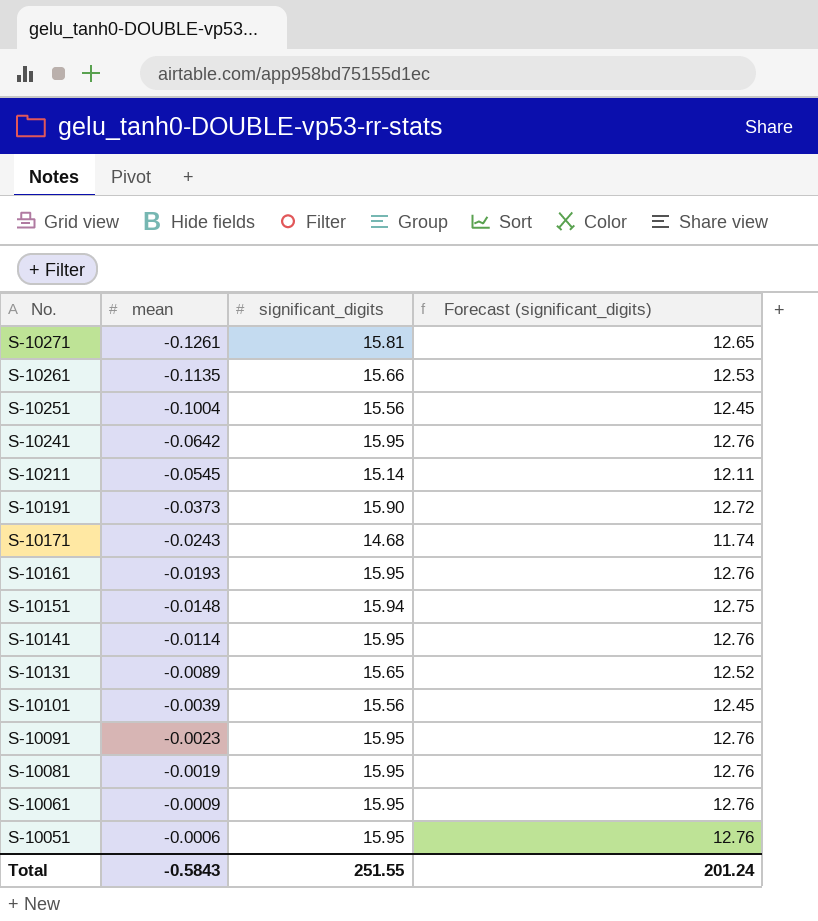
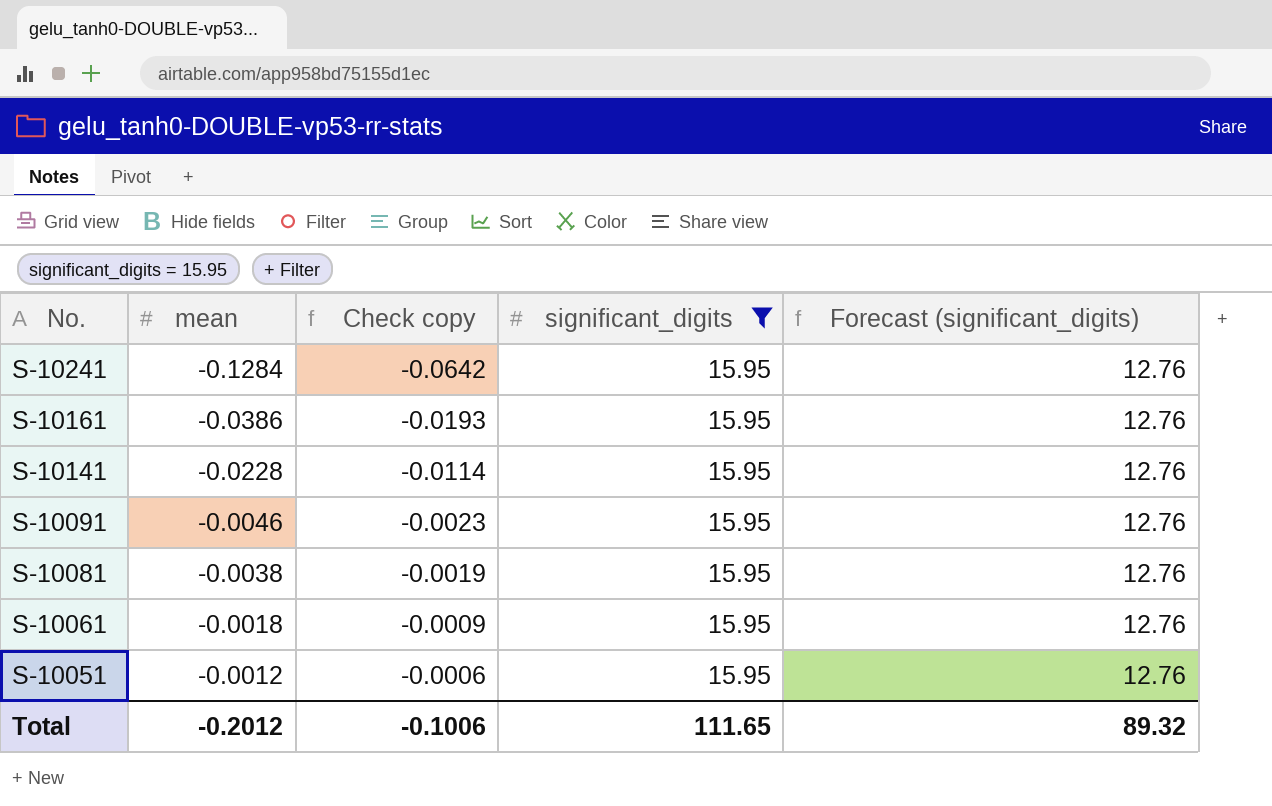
filter: none -> significant_digits = 15.95
column Check copy | formula: none -> [mean] * 0.5
S-10241 | mean: -0.0642 -> -0.1284
S-10161 | mean: -0.0193 -> -0.0386
S-10141 | mean: -0.0114 -> -0.0228
S-10091 | mean: -0.0023 -> -0.0046
S-10081 | mean: -0.0019 -> -0.0038
S-10061 | mean: -0.0009 -> -0.0018
S-10051 | mean: -0.0006 -> -0.0012
Total | mean: -0.5843 -> -0.2012
Total | significant_digits: 251.55 -> 111.65
Total | Forecast (significant_digits): 201.24 -> 89.32

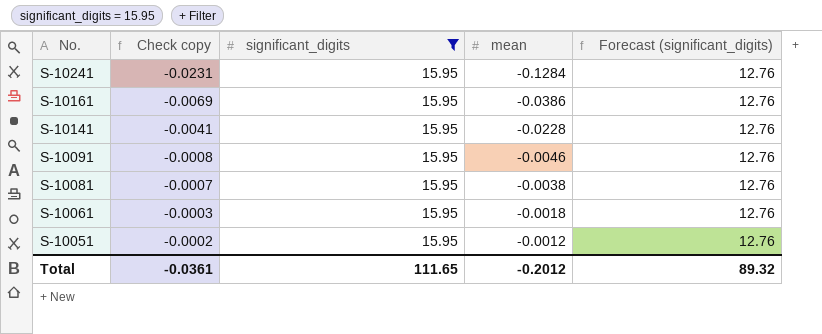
column Check copy | formula: [mean] * 0.5 -> [mean] * 0.18
column mean | position: 2 -> 4
Total | Check copy: -0.1006 -> -0.0361

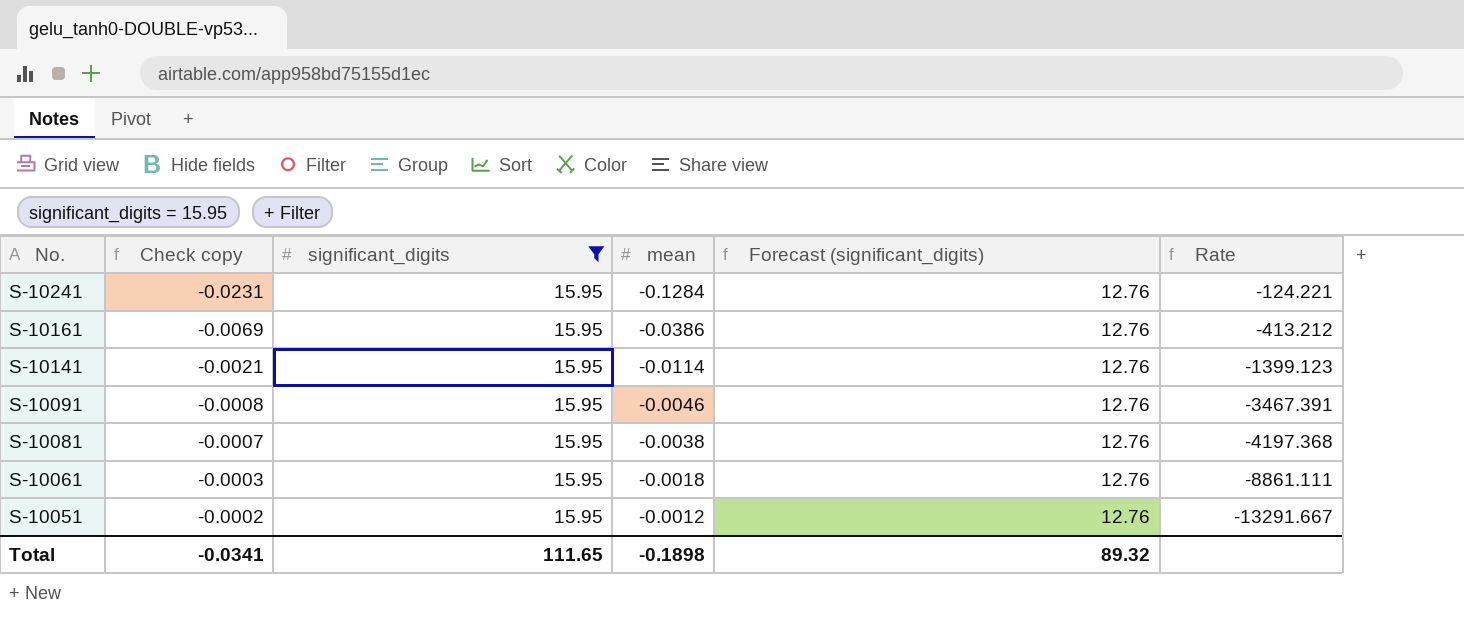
column Rate | formula: none -> [significant_digits] / [mean]
S-10141 | Check copy: -0.0041 -> -0.0021
S-10141 | mean: -0.0228 -> -0.0114
Total | Check copy: -0.0361 -> -0.0341
Total | mean: -0.2012 -> -0.1898

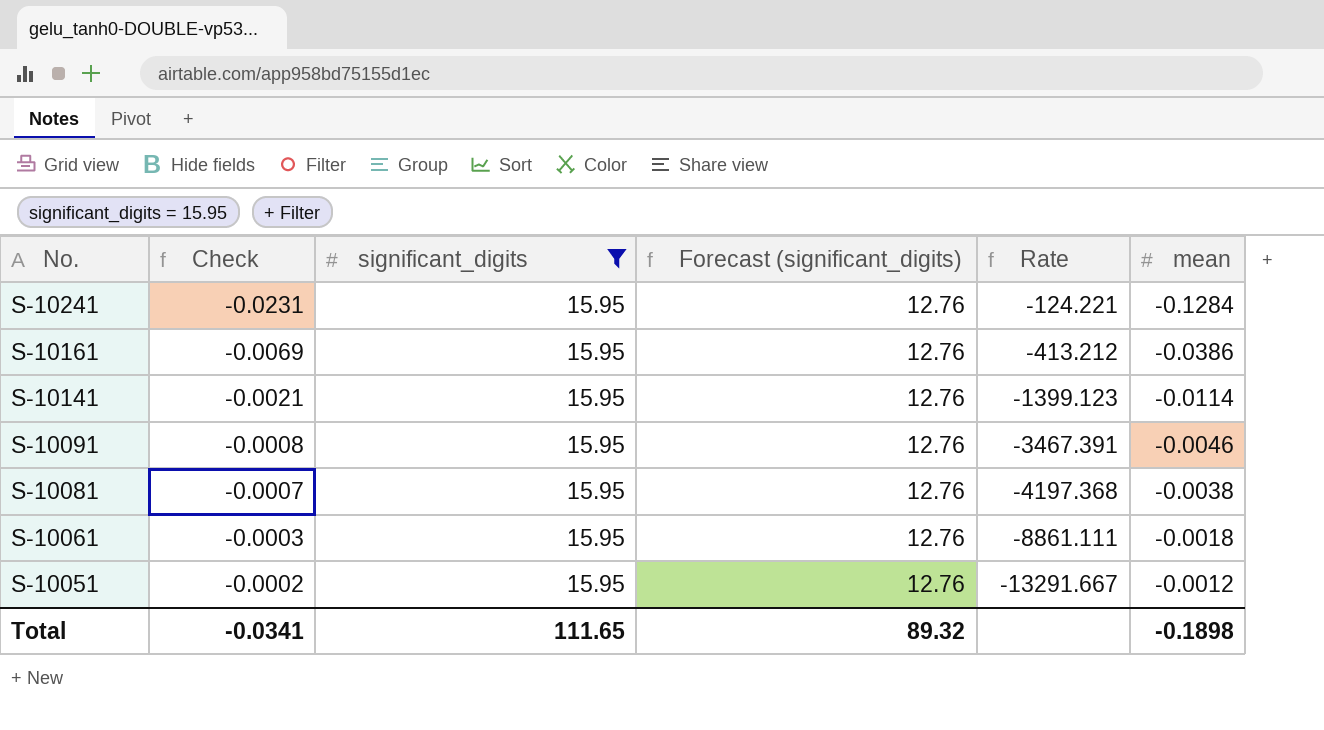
column name: Check copy -> Check
column mean | position: 4 -> 6

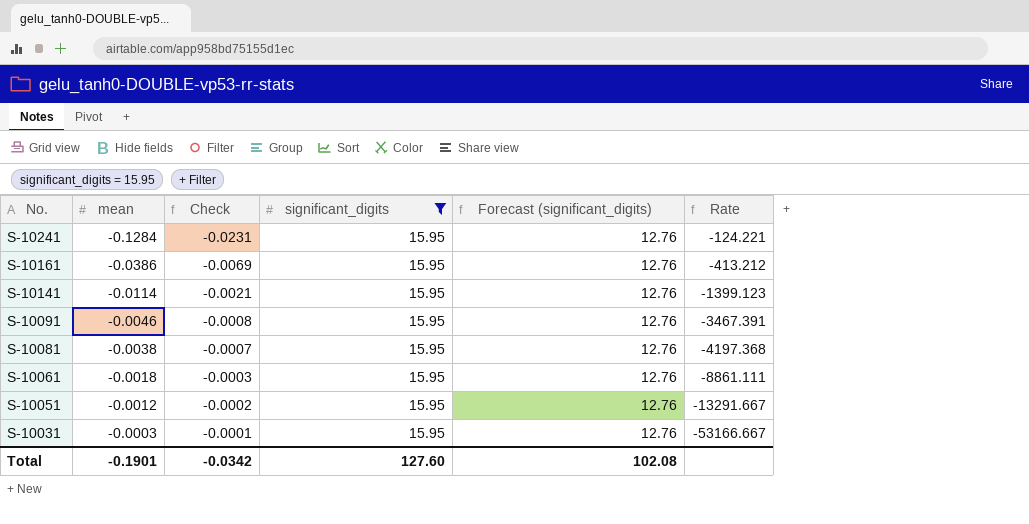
column mean | position: 6 -> 2
row S-10031: none -> -0.0003 | -0.0001 | 15.95 | 12.76 | -53166.667
Total | mean: -0.1898 -> -0.1901
Total | Check: -0.0341 -> -0.0342
Total | significant_digits: 111.65 -> 127.60
Total | Forecast (significant_digits): 89.32 -> 102.08

